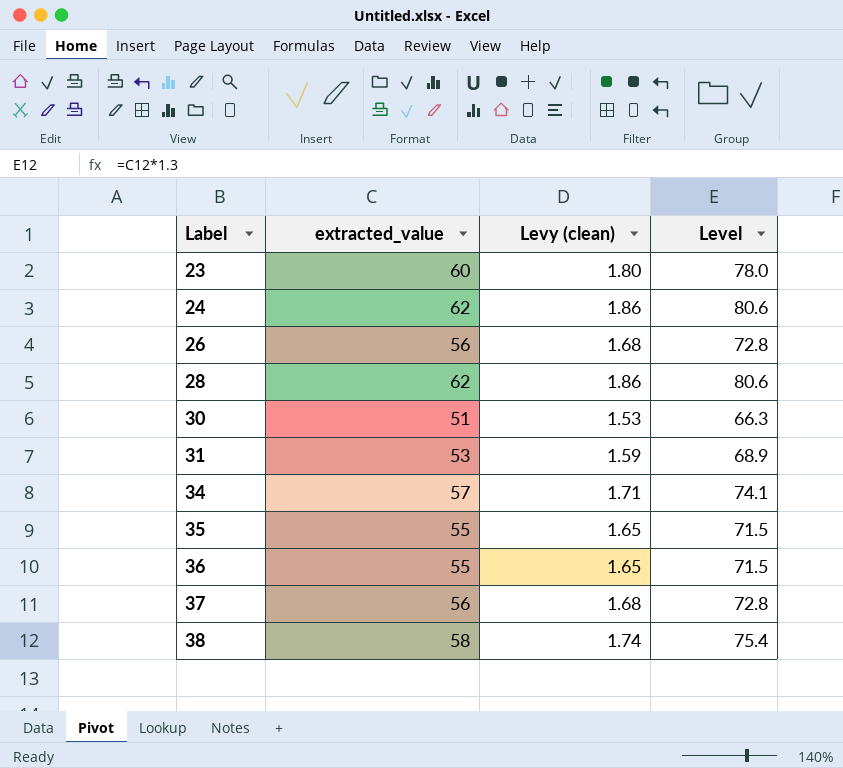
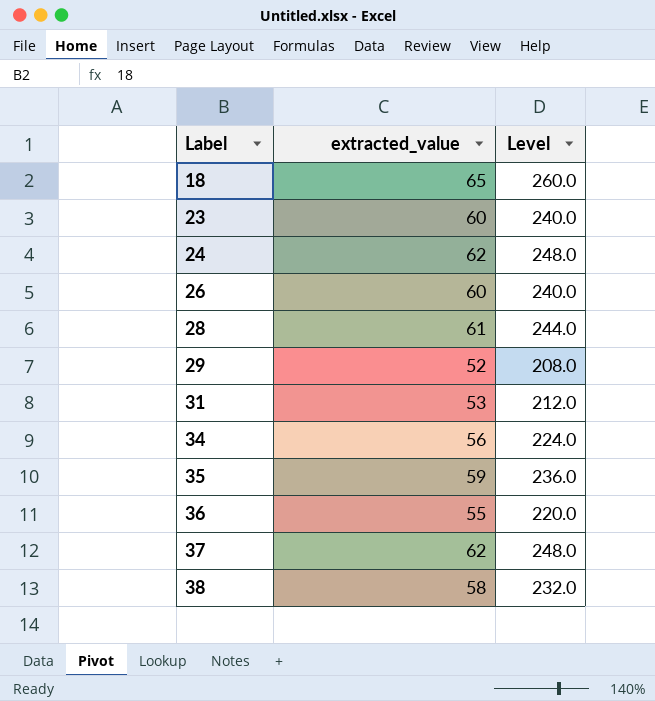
column Levy (clean) | formula: [extracted_value] * 0.03 -> none
column Level | formula: [extracted_value] * 1.3 -> [extracted_value] * 4
row 30: 51 | 1.53 | 66.3 -> none
row 18: none -> 65 | 260.0
26 | extracted_value: 56 -> 60
28 | extracted_value: 62 -> 61
row 29: none -> 52 | 208.0
34 | extracted_value: 57 -> 56
35 | extracted_value: 55 -> 59
37 | extracted_value: 56 -> 62

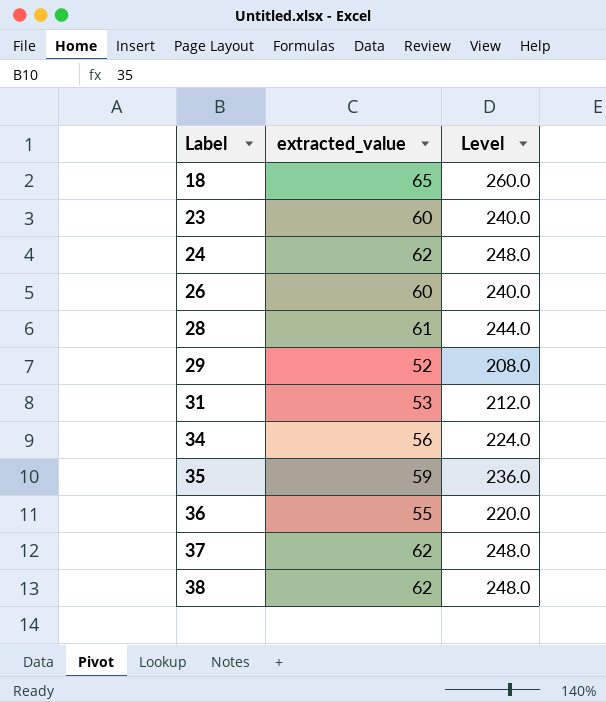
38 | extracted_value: 58 -> 62
38 | Level: 232.0 -> 248.0

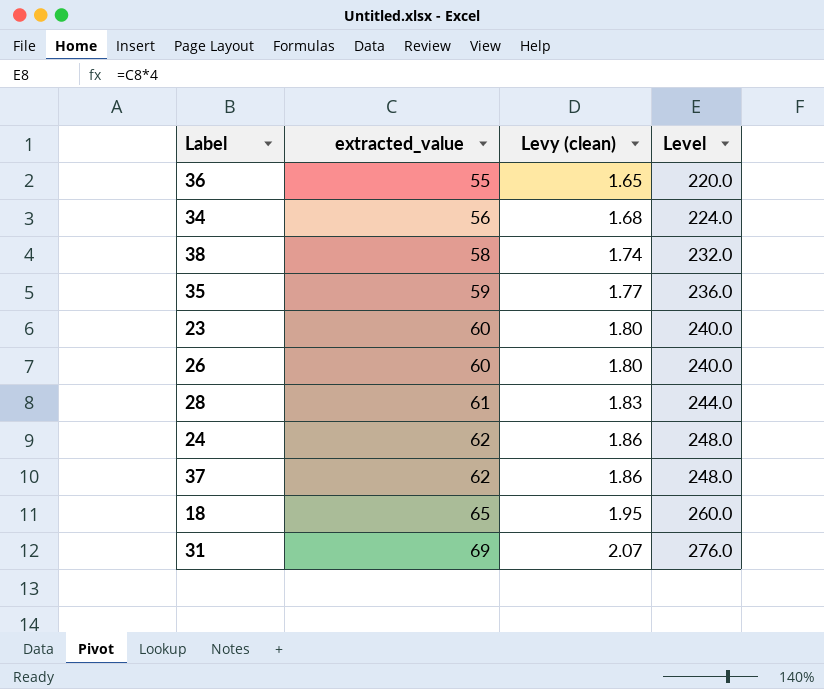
row order: Label ascending -> extracted_value ascending
column Levy (clean) | formula: none -> [extracted_value] * 0.03
row 29: 52 | 208.0 -> none
38 | extracted_value: 62 -> 58
38 | Level: 248.0 -> 232.0
31 | extracted_value: 53 -> 69
31 | Level: 212.0 -> 276.0

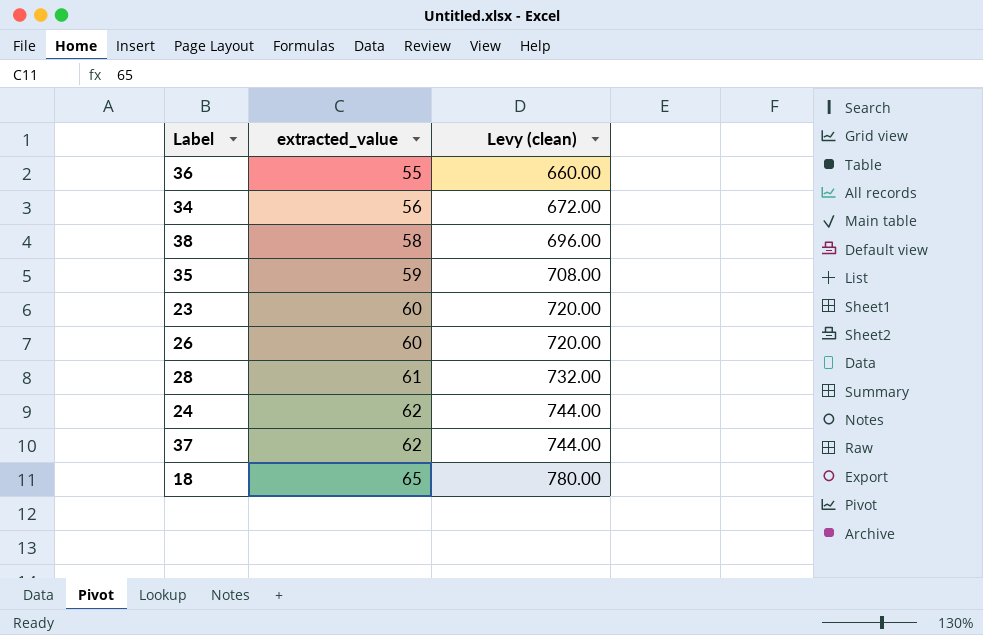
column Level | formula: [extracted_value] * 4 -> none
column Levy (clean) | formula: [extracted_value] * 0.03 -> [extracted_value] * 12
row 31: 69 | 2.07 | 276.0 -> none

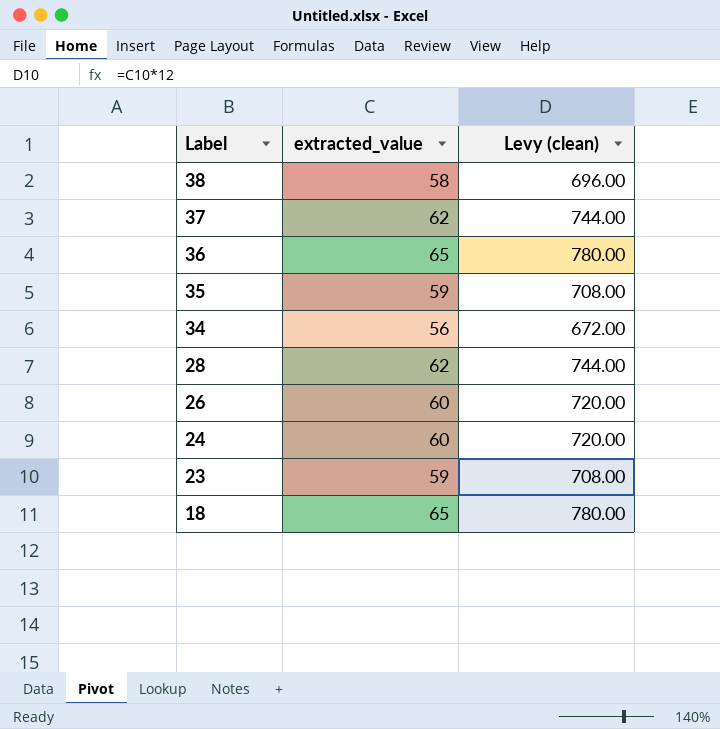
row order: extracted_value ascending -> Label descending
36 | extracted_value: 55 -> 65
36 | Levy (clean): 660.00 -> 780.00
28 | extracted_value: 61 -> 62
28 | Levy (clean): 732.00 -> 744.00
24 | extracted_value: 62 -> 60
24 | Levy (clean): 744.00 -> 720.00
23 | extracted_value: 60 -> 59
23 | Levy (clean): 720.00 -> 708.00

